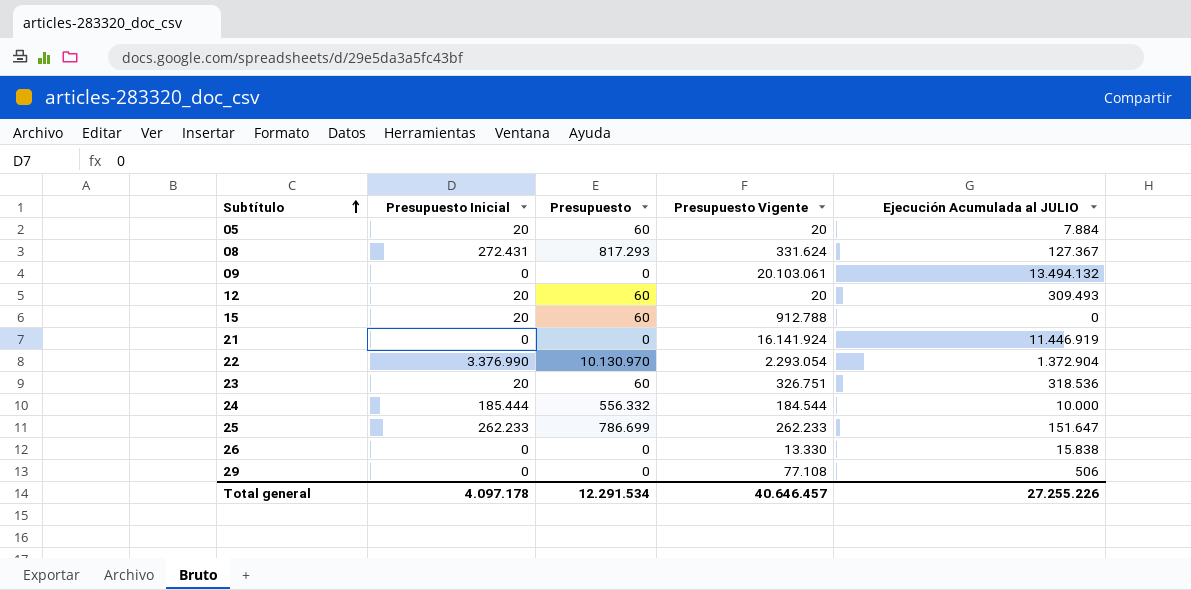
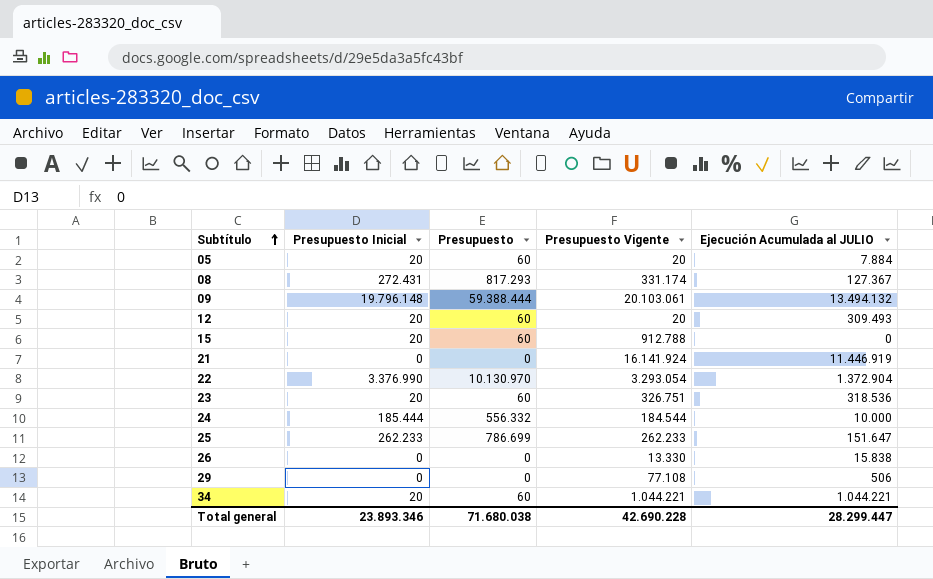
08 | Presupuesto Vigente: 331.624 -> 331.174
09 | Presupuesto Inicial: 0 -> 19.796.148
09 | Presupuesto: 0 -> 59.388.444
22 | Presupuesto Vigente: 2.293.054 -> 3.293.054
row 34: none -> 20 | 60 | 1.044.221 | 1.044.221
Total general | Presupuesto Inicial: 4.097.178 -> 23.893.346
Total general | Presupuesto: 12.291.534 -> 71.680.038
Total general | Presupuesto Vigente: 40.646.457 -> 42.690.228
Total general | Ejecución Acumulada al JULIO: 27.255.226 -> 28.299.447

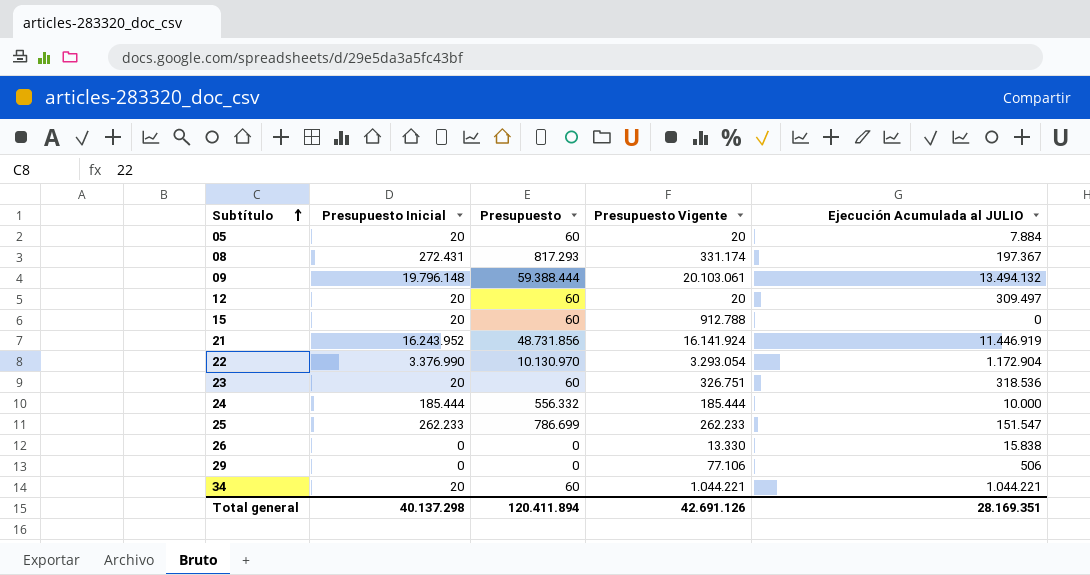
08 | Ejecución Acumulada al JULIO: 127.367 -> 197.367
12 | Ejecución Acumulada al JULIO: 309.493 -> 309.497
21 | Presupuesto Inicial: 0 -> 16.243.952
21 | Presupuesto: 0 -> 48.731.856
22 | Ejecución Acumulada al JULIO: 1.372.904 -> 1.172.904
24 | Presupuesto Vigente: 184.544 -> 185.444
25 | Ejecución Acumulada al JULIO: 151.647 -> 151.547
29 | Presupuesto Vigente: 77.108 -> 77.106
Total general | Presupuesto Inicial: 23.893.346 -> 40.137.298
Total general | Presupuesto: 71.680.038 -> 120.411.894
Total general | Presupuesto Vigente: 42.690.228 -> 42.691.126
Total general | Ejecución Acumulada al JULIO: 28.299.447 -> 28.169.351

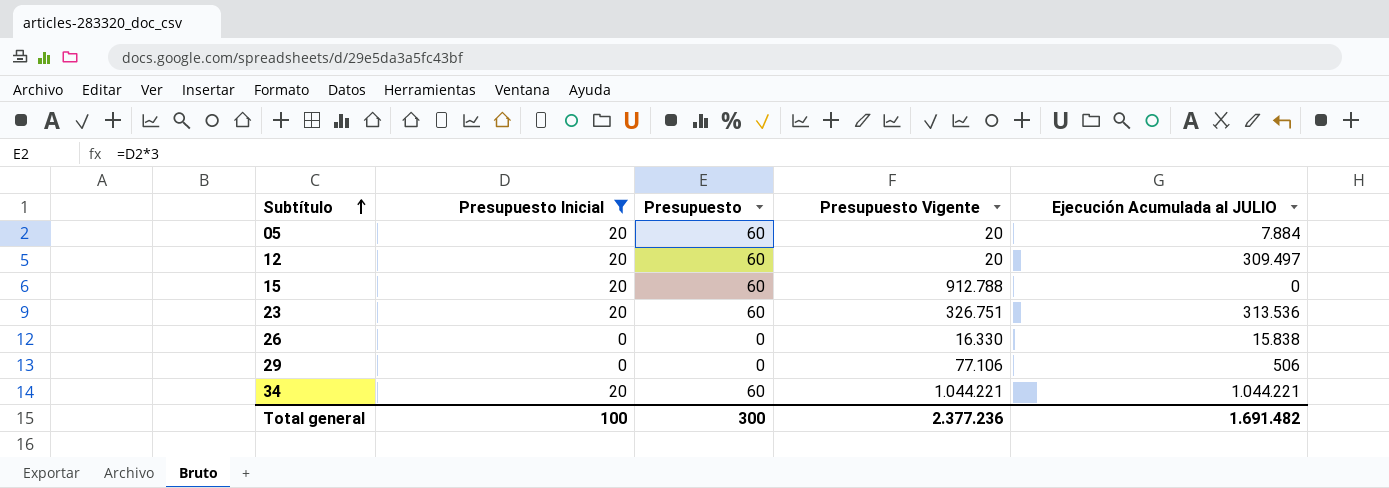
filter: none -> Presupuesto Inicial <= 20
23 | Ejecución Acumulada al JULIO: 318.536 -> 313.536
26 | Presupuesto Vigente: 13.330 -> 16.330
Total general | Presupuesto Inicial: 40.137.298 -> 100
Total general | Presupuesto: 120.411.894 -> 300
Total general | Presupuesto Vigente: 42.691.126 -> 2.377.236
Total general | Ejecución Acumulada al JULIO: 28.169.351 -> 1.691.482

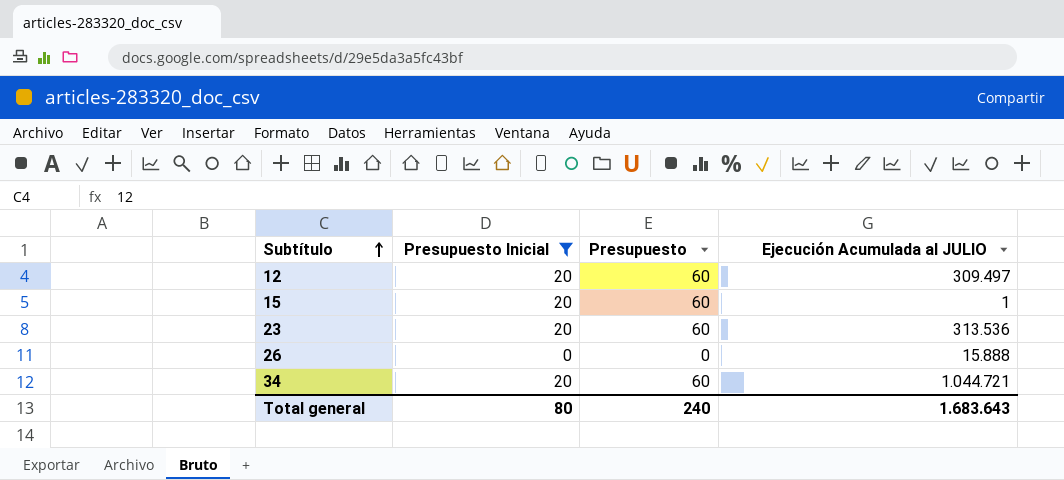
column Presupuesto Vigente | position: 4 -> none
row 05: 20 | 60 | 20 | 7.884 -> none
row 29: 0 | 0 | 77.106 | 506 -> none
15 | Ejecución Acumulada al JULIO: 0 -> 1
26 | Ejecución Acumulada al JULIO: 15.838 -> 15.888
34 | Ejecución Acumulada al JULIO: 1.044.221 -> 1.044.721
Total general | Presupuesto Inicial: 100 -> 80
Total general | Presupuesto: 300 -> 240
Total general | Ejecución Acumulada al JULIO: 1.691.482 -> 1.683.643

